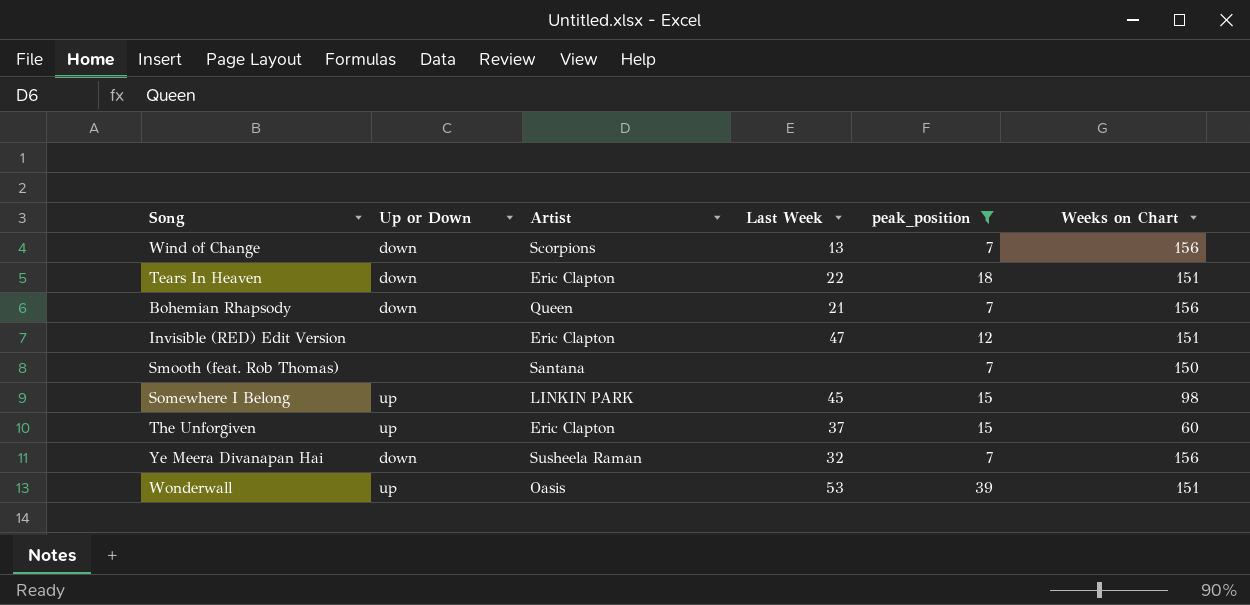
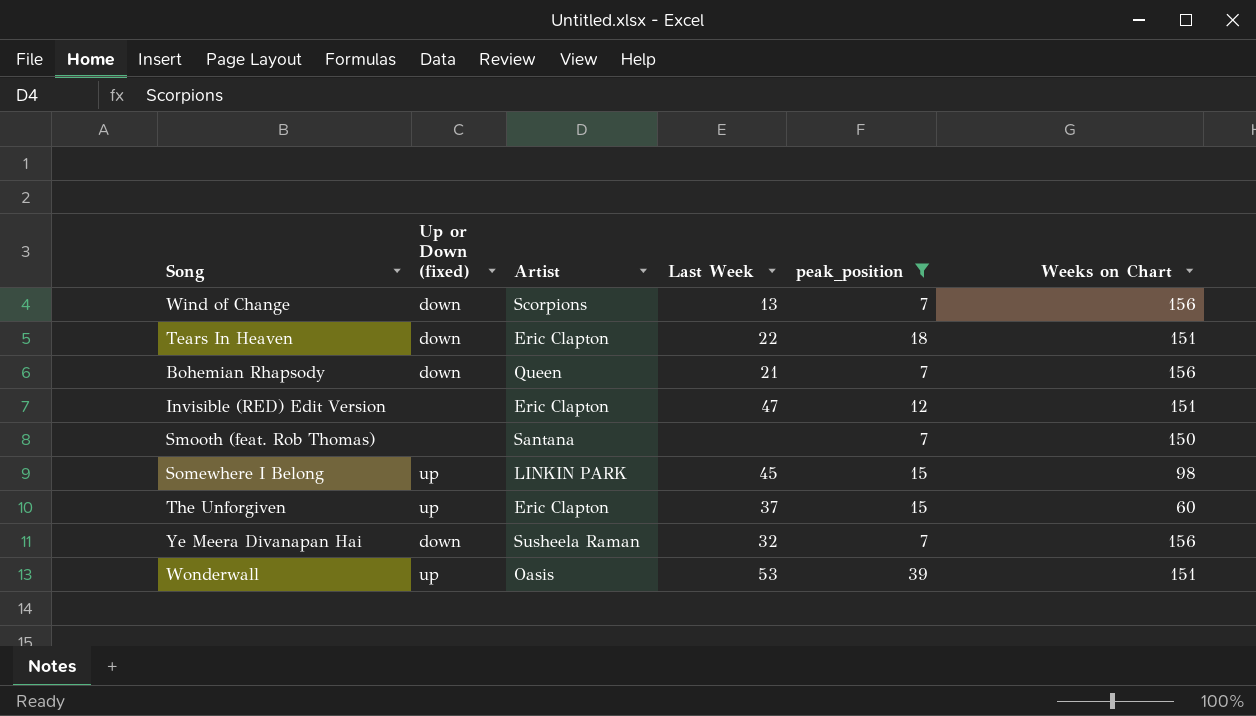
column name: Up or Down -> Up or Down (fixed)

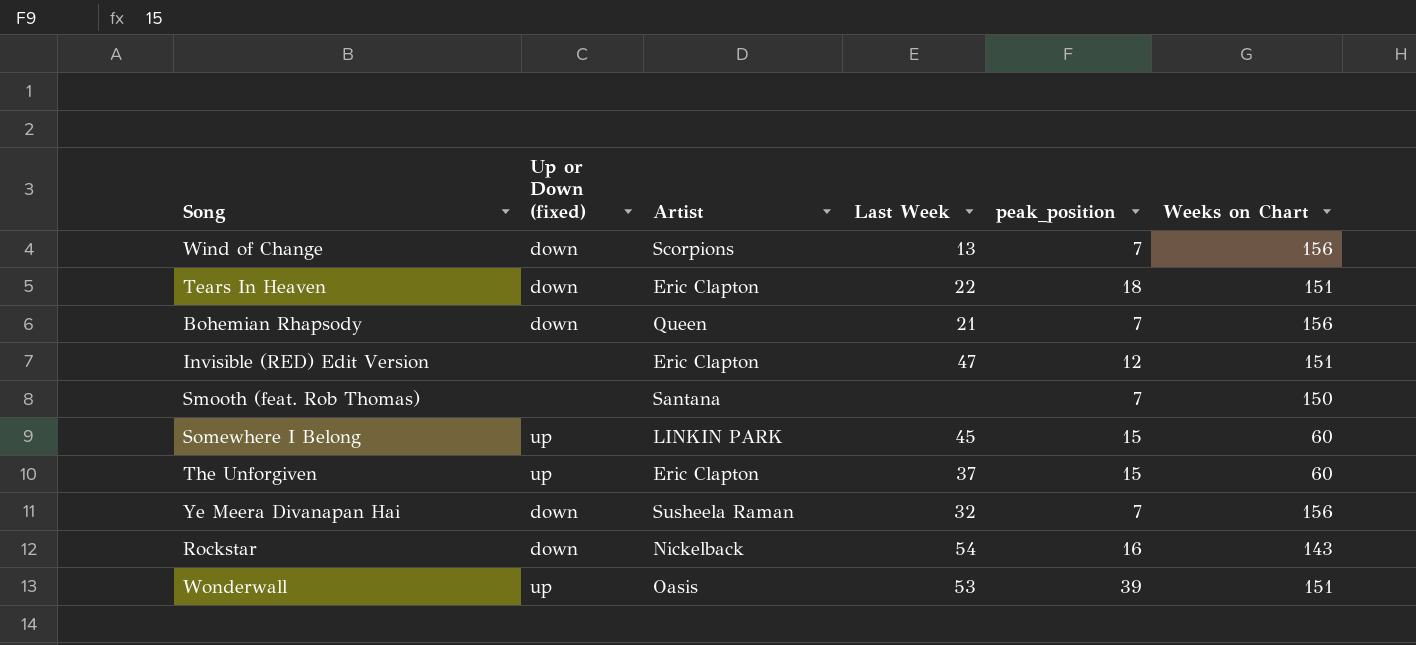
filter: peak_position != 16 -> none
Somewhere I Belong | Weeks on Chart: 98 -> 60

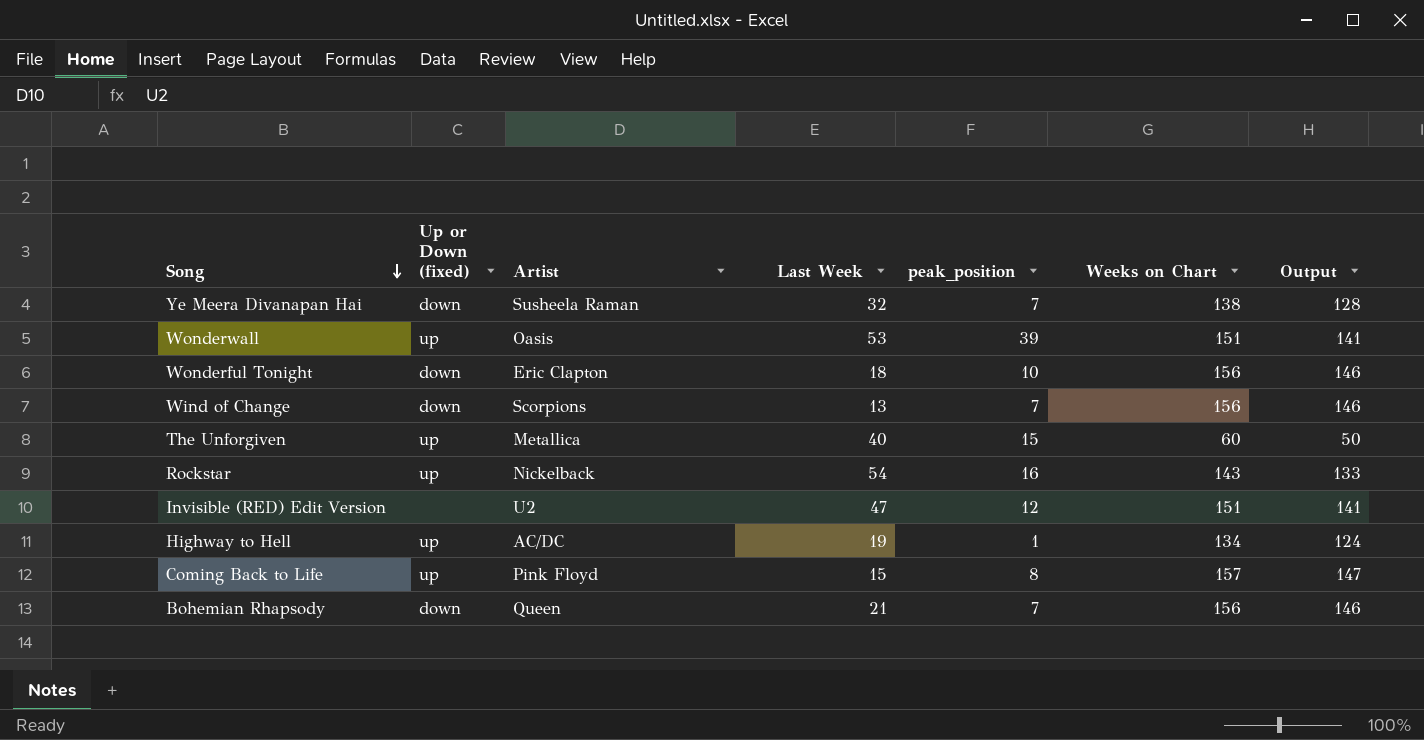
row order: none -> Song descending
column Output | formula: none -> [Weeks on Chart] - 10
row Tears In Heaven: down | Eric Clapton | 22 | 18 | 151 -> none
row Smooth (feat. Rob Thomas): none | Santana | none | 7 | 150 -> none
row Somewhere I Belong: up | LINKIN PARK | 45 | 15 | 60 -> none
Ye Meera Divanapan Hai | Weeks on Chart: 156 -> 138
row Wonderful Tonight: none -> down | Eric Clapton | 18 | 10 | 156 | 146
The Unforgiven | Artist: Eric Clapton -> Metallica
The Unforgiven | Last Week: 37 -> 40
Rockstar | Up or Down (fixed): down -> up
Invisible (RED) Edit Version | Artist: Eric Clapton -> U2
row Highway to Hell: none -> up | AC/DC | 19 | 1 | 134 | 124
row Coming Back to Life: none -> up | Pink Floyd | 15 | 8 | 157 | 147

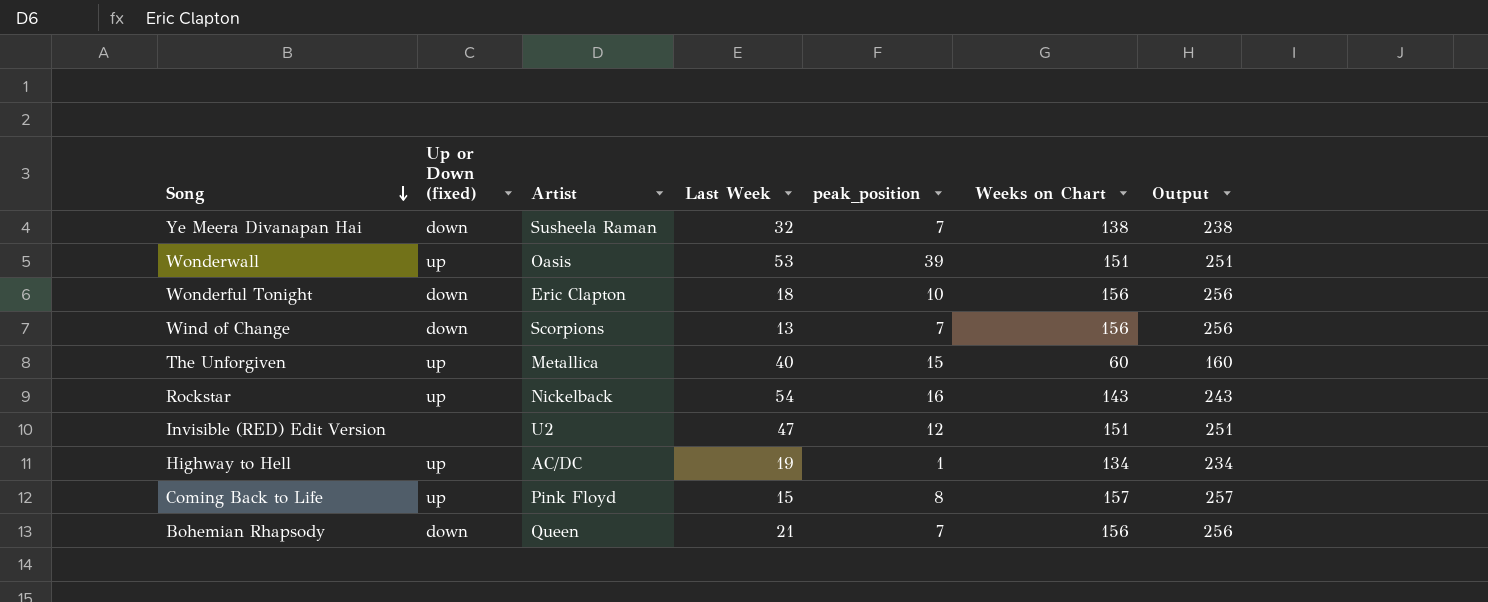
column Output | formula: [Weeks on Chart] - 10 -> [Weeks on Chart] + 100

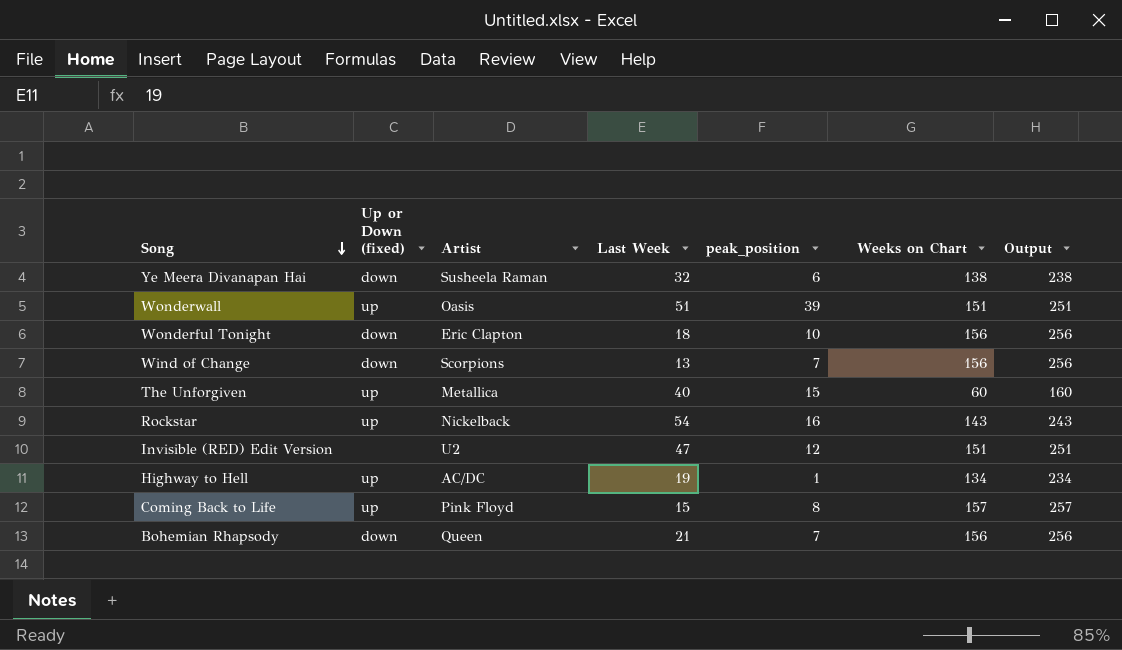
Ye Meera Divanapan Hai | peak_position: 7 -> 6
Wonderwall | Last Week: 53 -> 51

